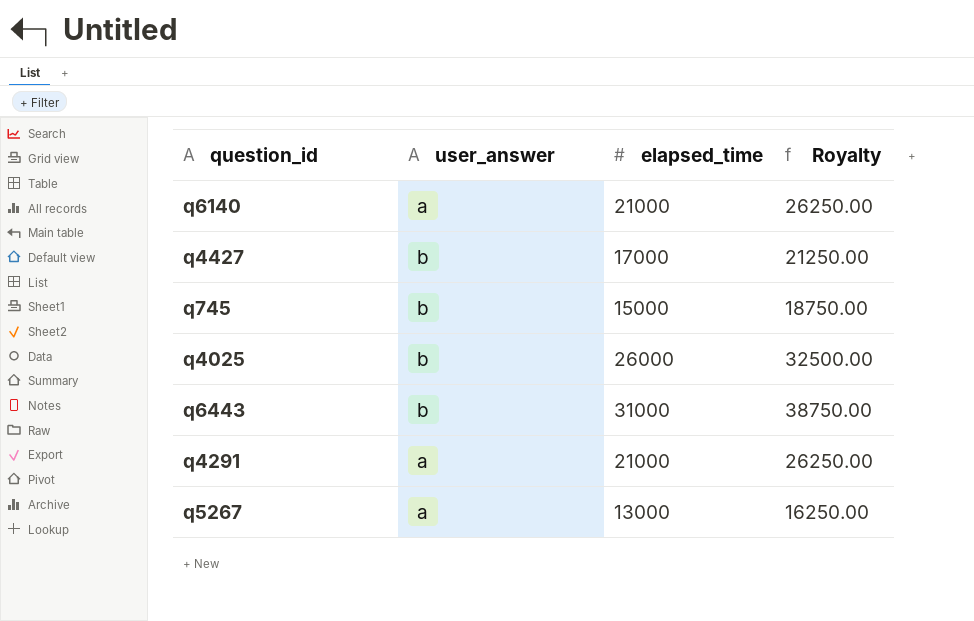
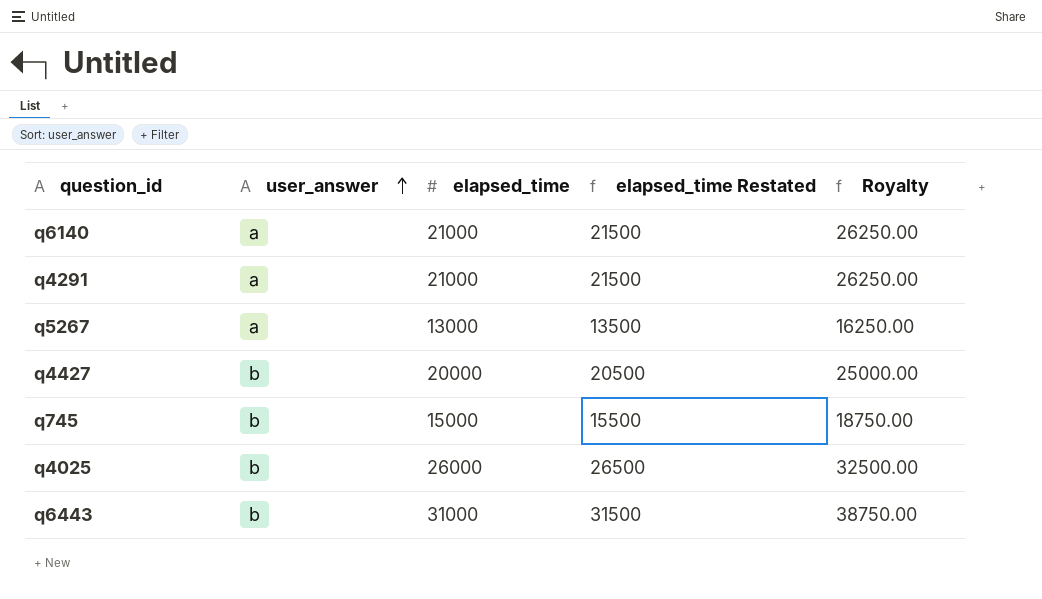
row order: none -> user_answer ascending
column elapsed_time Restated | formula: none -> [elapsed_time] + 500
q4427 | elapsed_time: 17000 -> 20000
q4427 | Royalty: 21250.00 -> 25000.00

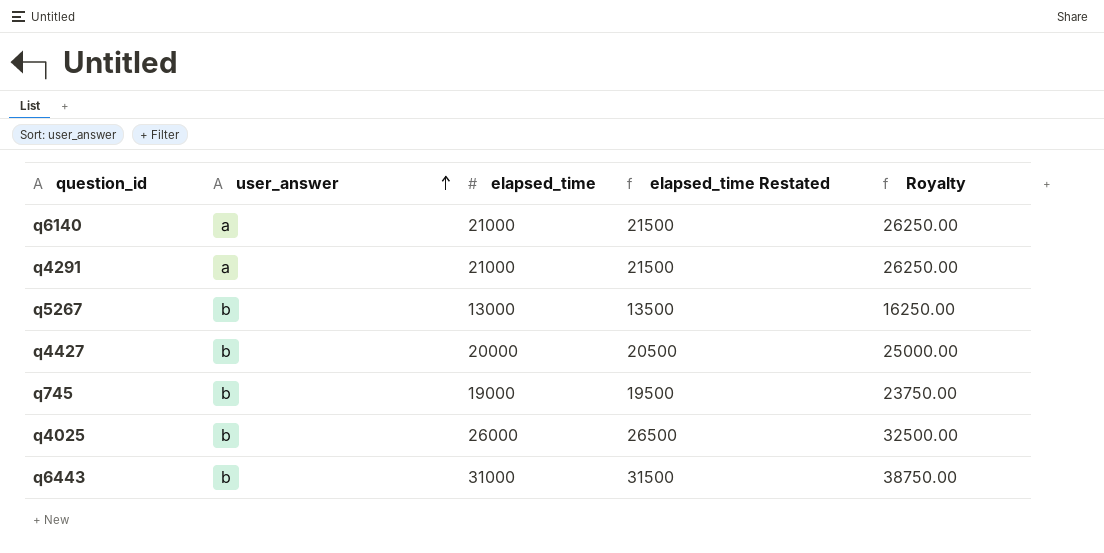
q5267 | user_answer: a -> b
q745 | elapsed_time: 15000 -> 19000
q745 | elapsed_time Restated: 15500 -> 19500
q745 | Royalty: 18750.00 -> 23750.00

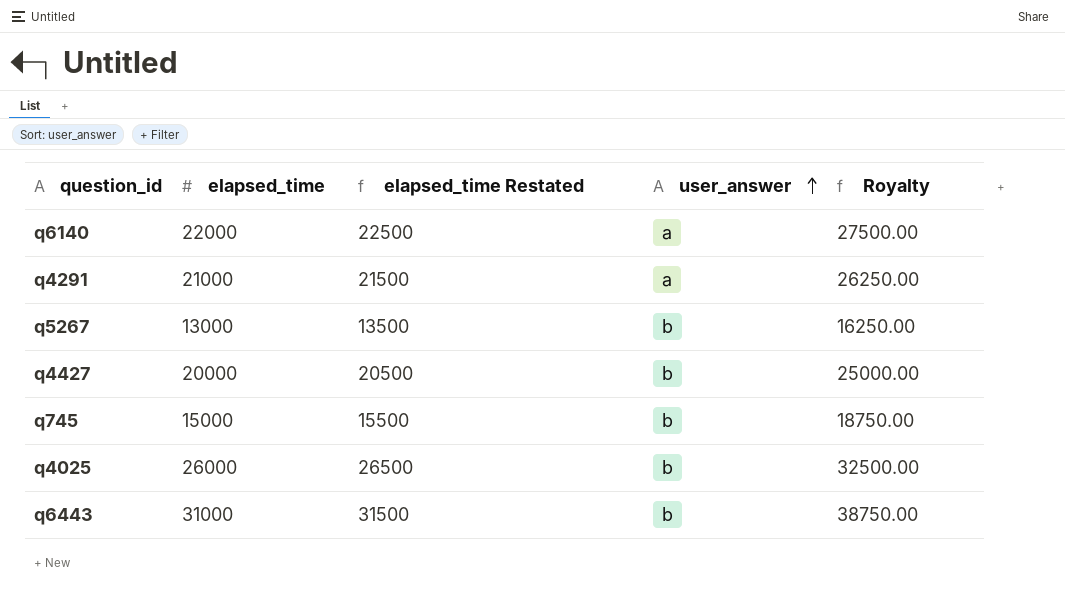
column user_answer | position: 2 -> 4
q6140 | elapsed_time: 21000 -> 22000
q6140 | elapsed_time Restated: 21500 -> 22500
q6140 | Royalty: 26250.00 -> 27500.00
q745 | elapsed_time: 19000 -> 15000
q745 | elapsed_time Restated: 19500 -> 15500
q745 | Royalty: 23750.00 -> 18750.00

